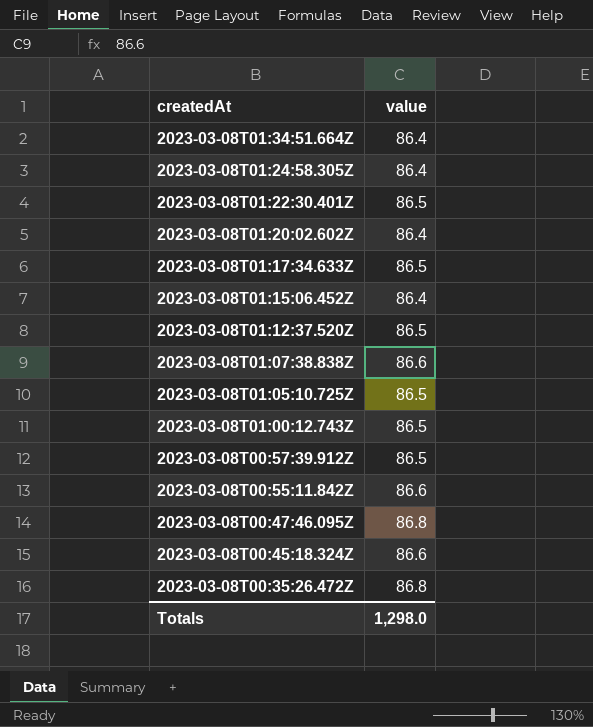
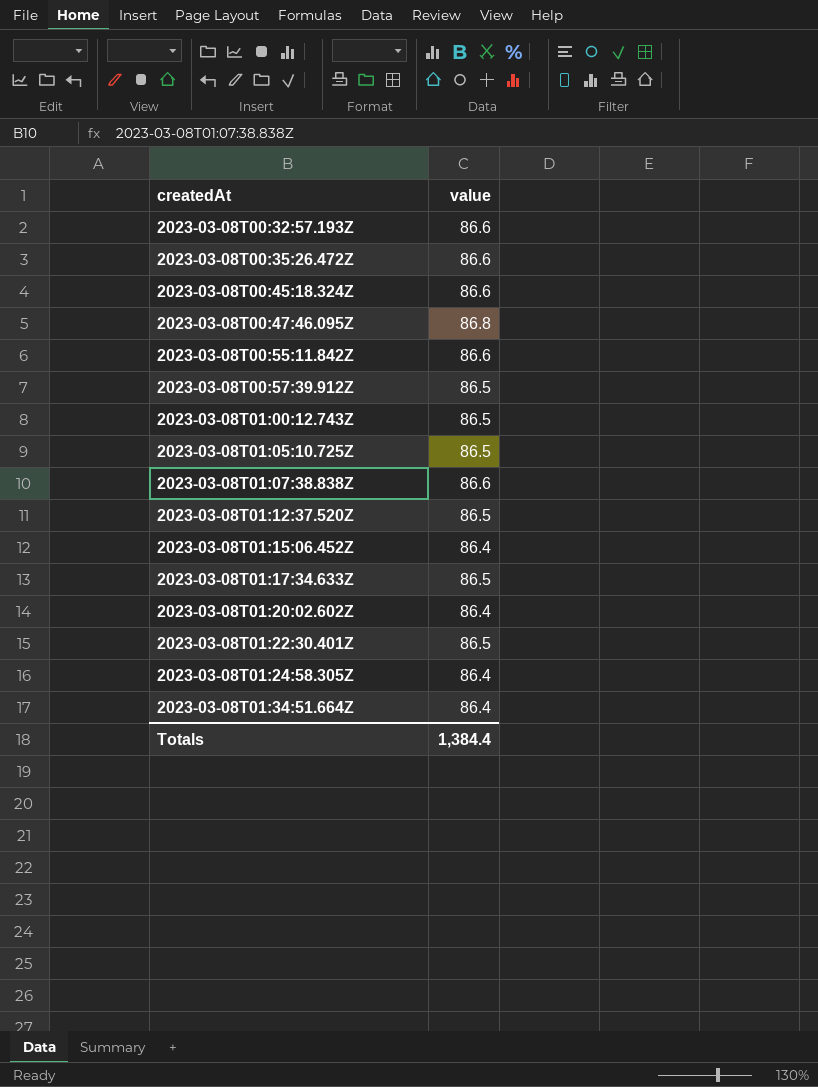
row order: createdAt descending -> createdAt ascending
row 2023-03-08T00:32:57.193Z: none -> 86.6
2023-03-08T00:35:26.472Z | value: 86.8 -> 86.6
Totals | value: 1,298.0 -> 1,384.4

